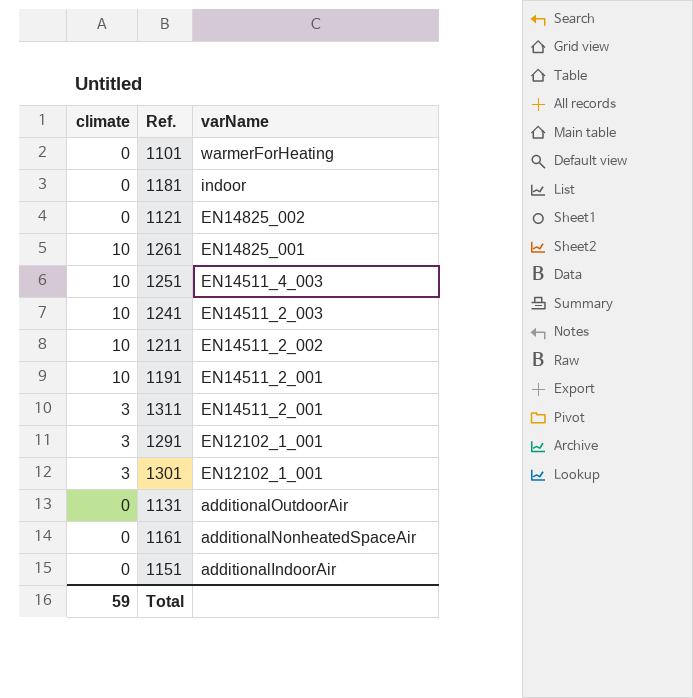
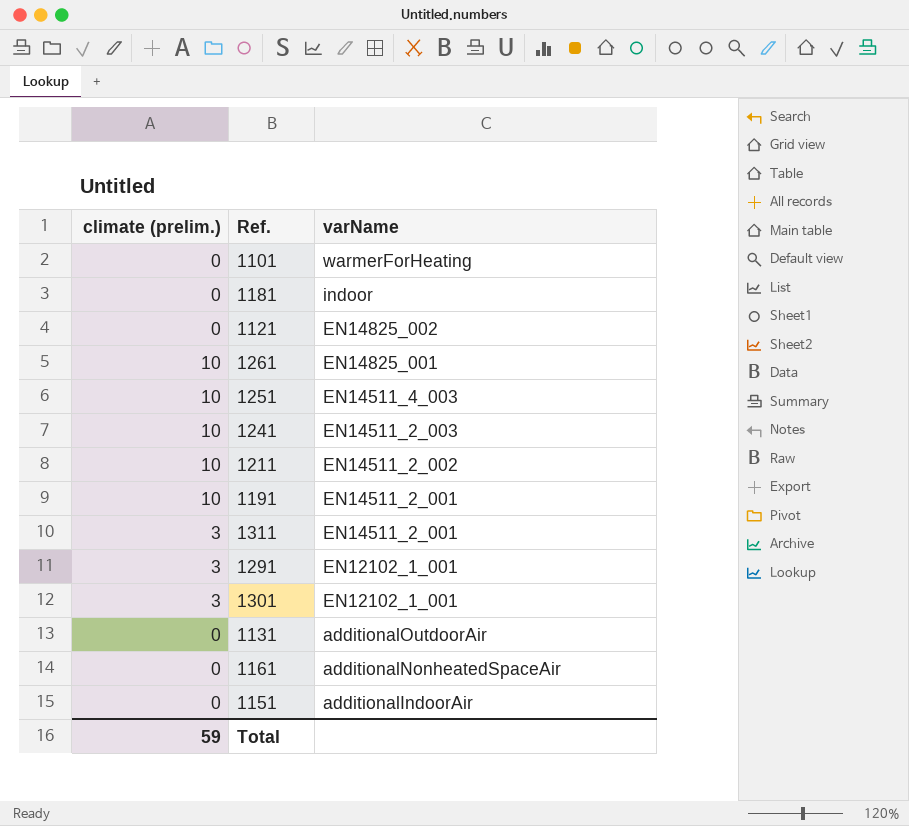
column name: climate -> climate (prelim.)

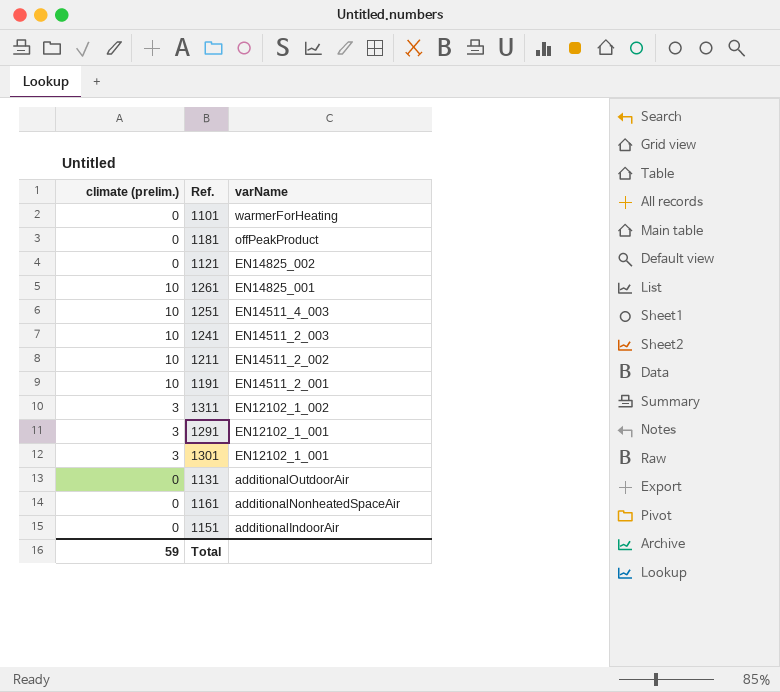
1181 | varName: indoor -> offPeakProduct
1311 | varName: EN14511_2_001 -> EN12102_1_002

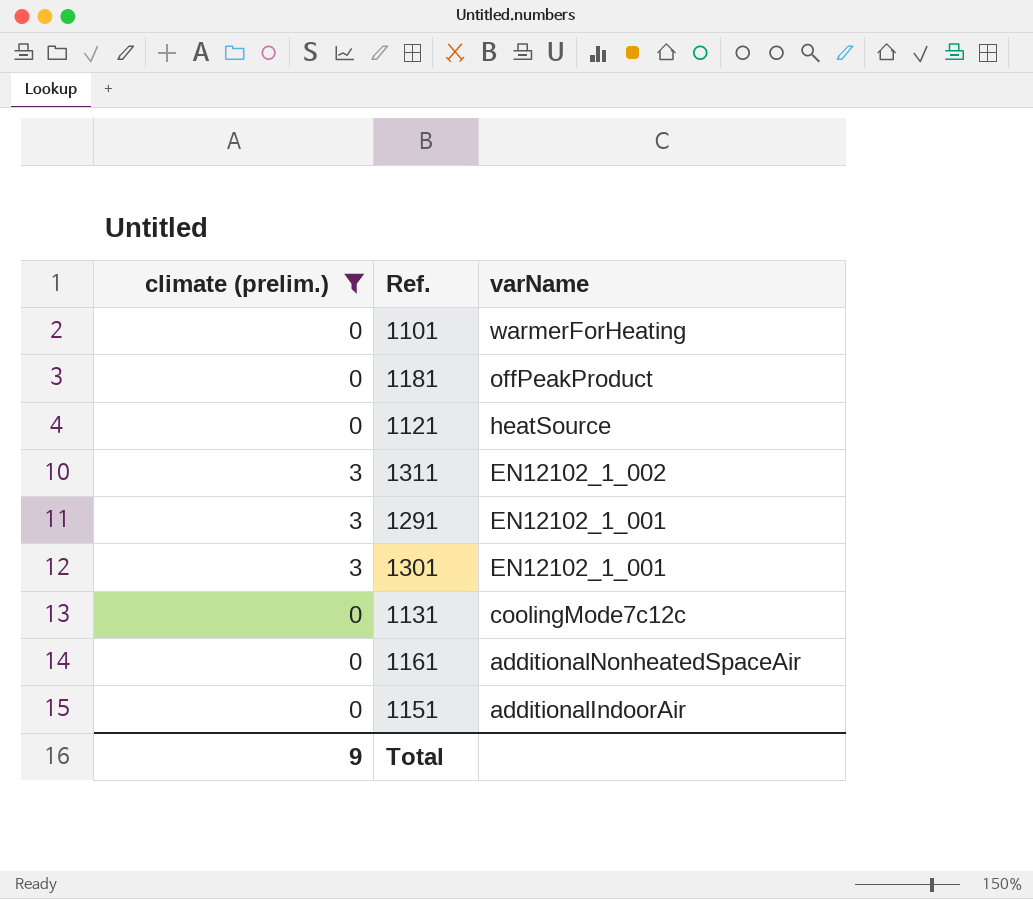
filter: none -> climate (prelim.) != 10
1121 | varName: EN14825_002 -> heatSource
1131 | varName: additionalOutdoorAir -> coolingMode7c12c
Total | climate (prelim.): 59 -> 9

